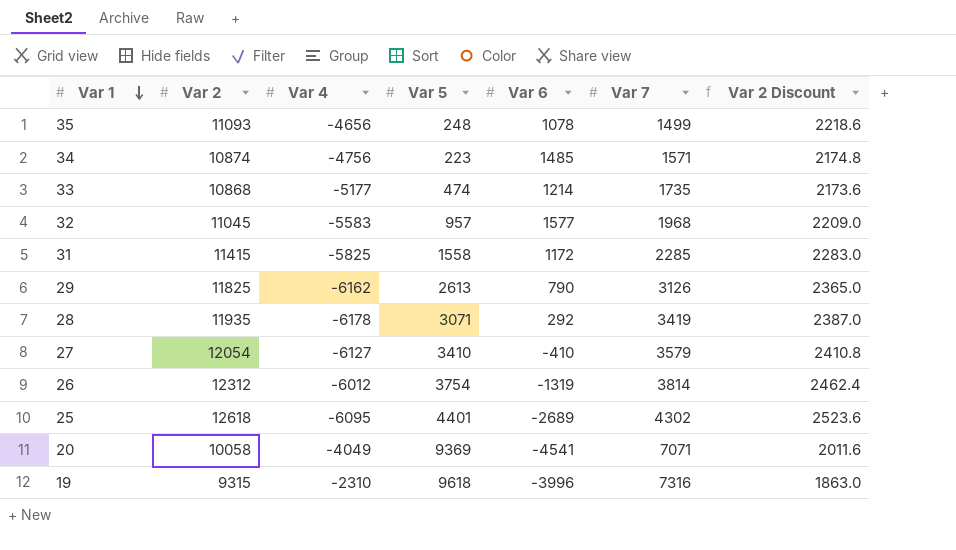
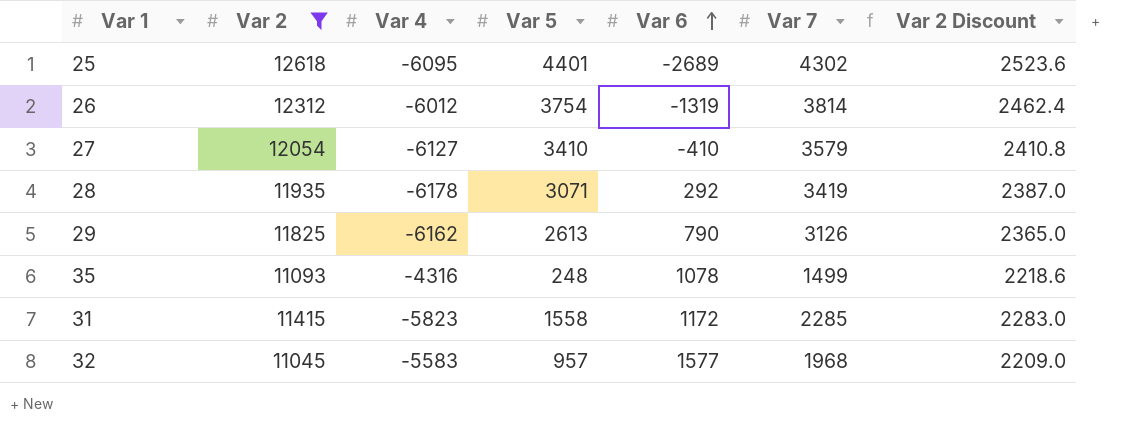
filter: none -> Var 2 >= 11045
row order: Var 1 descending -> Var 6 ascending
35 | Var 4: -4656 -> -4316
31 | Var 4: -5825 -> -5823

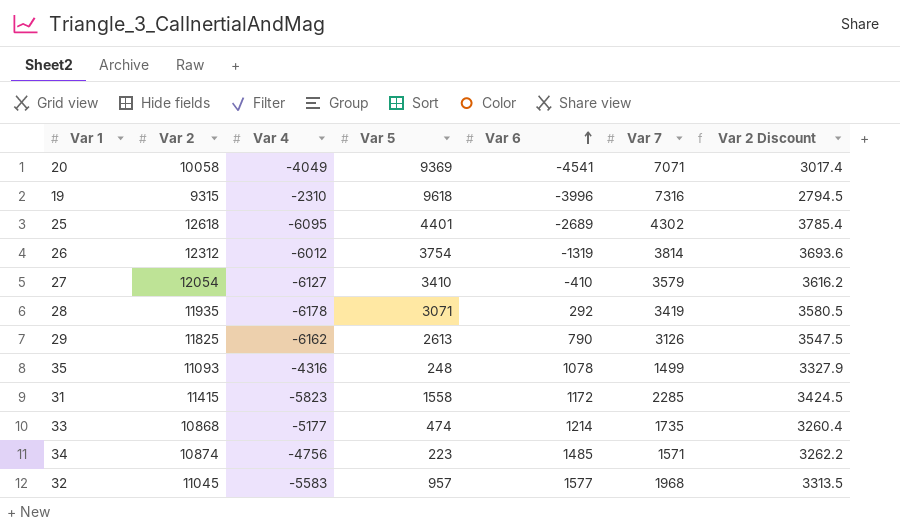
filter: Var 2 >= 11045 -> none
column Var 2 Discount | formula: [Var 2] * 0.2 -> [Var 2] * 0.3

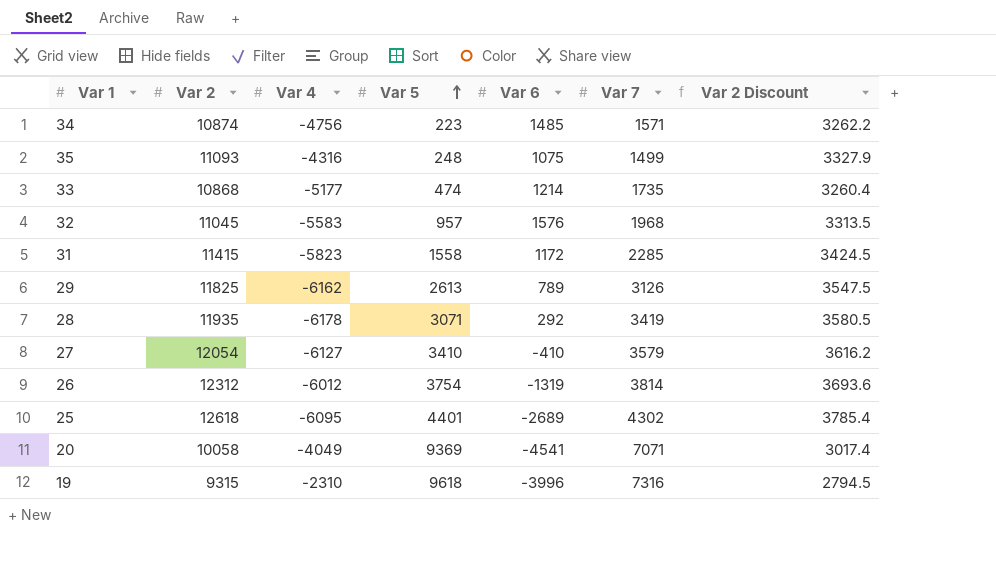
row order: Var 6 ascending -> Var 5 ascending
35 | Var 6: 1078 -> 1075
32 | Var 6: 1577 -> 1576
29 | Var 6: 790 -> 789

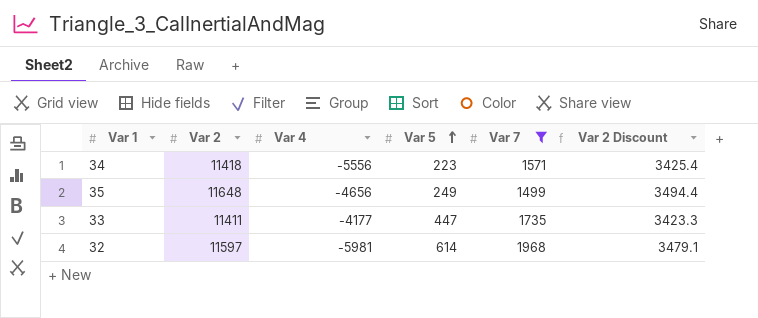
filter: none -> Var 7 <= 1968
column Var 6 | position: 5 -> none
34 | Var 2: 10874 -> 11418
34 | Var 4: -4756 -> -5556
34 | Var 2 Discount: 3262.2 -> 3425.4
35 | Var 2: 11093 -> 11648
35 | Var 4: -4316 -> -4656
35 | Var 5: 248 -> 249
35 | Var 2 Discount: 3327.9 -> 3494.4
33 | Var 2: 10868 -> 11411
33 | Var 4: -5177 -> -4177
33 | Var 5: 474 -> 447
33 | Var 2 Discount: 3260.4 -> 3423.3
32 | Var 2: 11045 -> 11597
32 | Var 4: -5583 -> -5981
32 | Var 5: 957 -> 614
32 | Var 2 Discount: 3313.5 -> 3479.1

